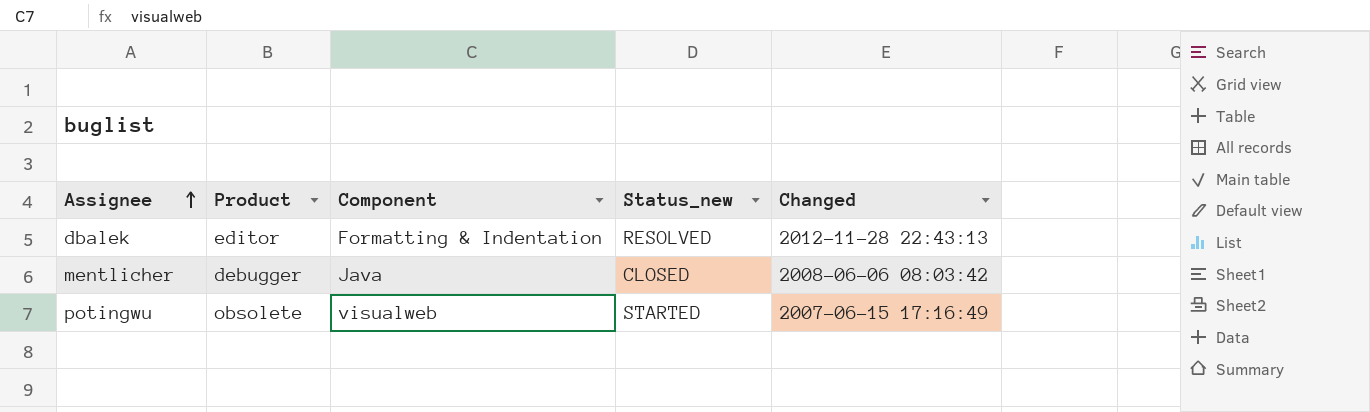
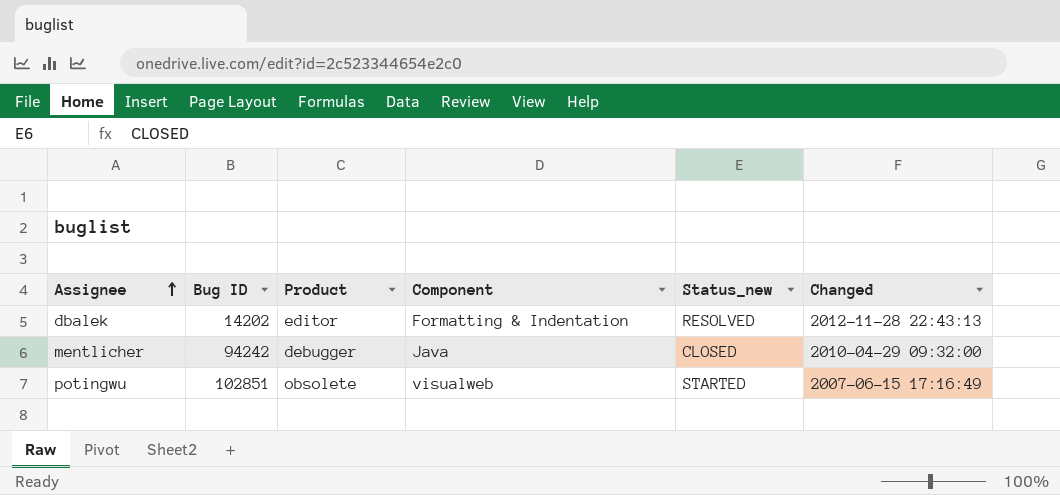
column Bug ID | position: none -> 2
mentlicher | Changed: 2008-06-06 08:03:42 -> 2010-04-29 09:32:00

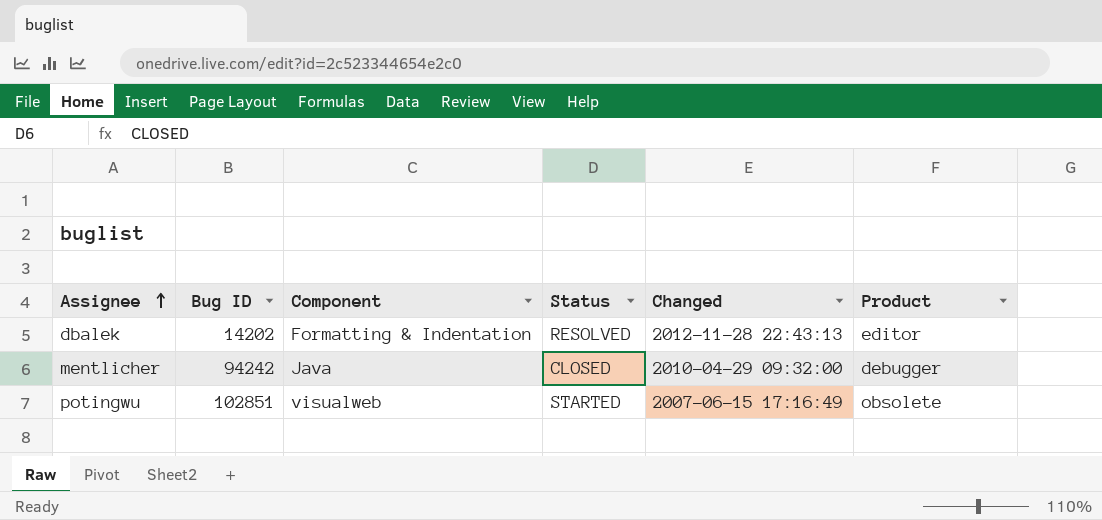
column name: Status_new -> Status
column Product | position: 3 -> 6

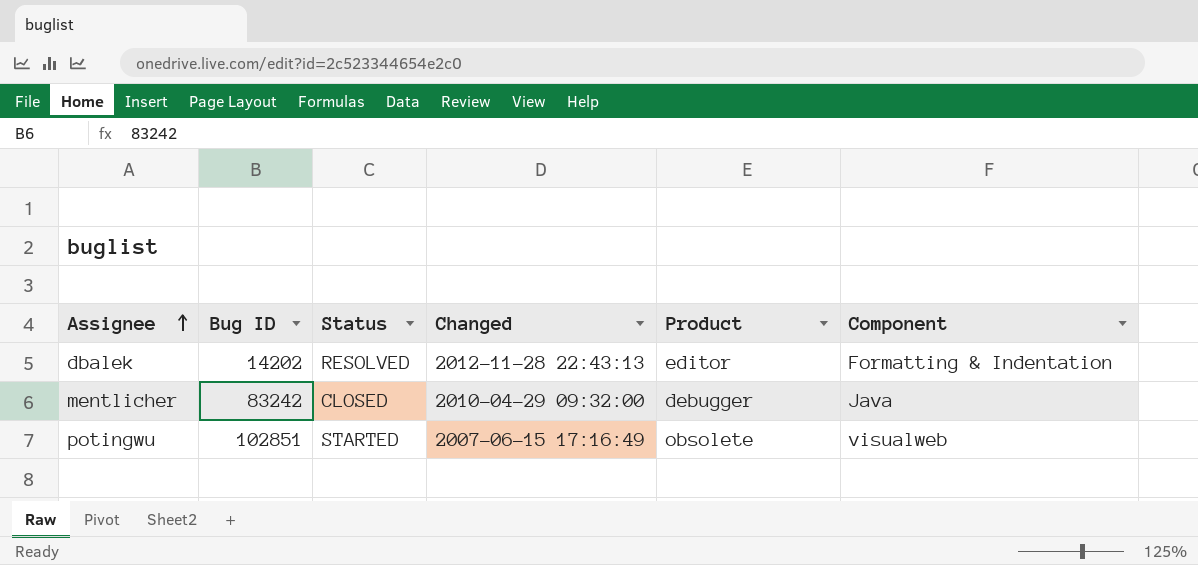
column Component | position: 3 -> 6
mentlicher | Bug ID: 94242 -> 83242

